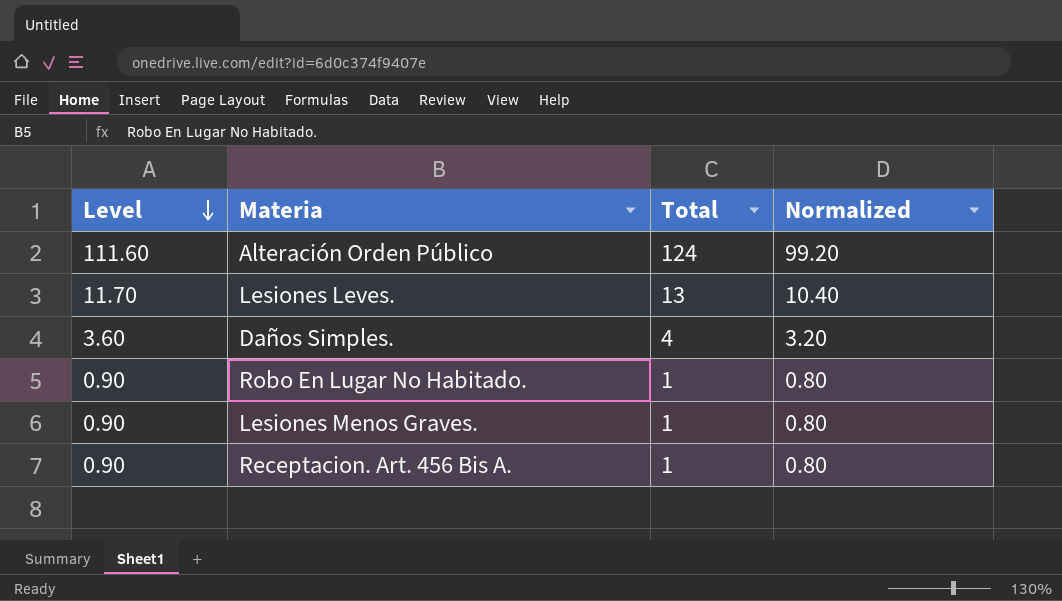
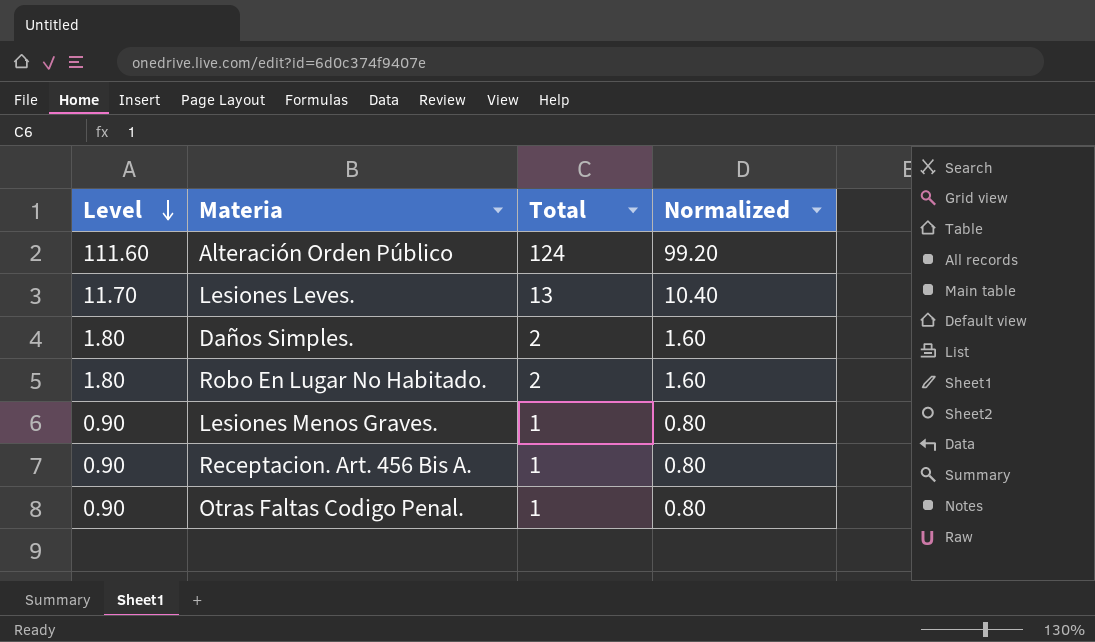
Daños Simples. | Level: 3.60 -> 1.80
Daños Simples. | Total: 4 -> 2
Daños Simples. | Normalized: 3.20 -> 1.60
Robo En Lugar No Habitado. | Level: 0.90 -> 1.80
Robo En Lugar No Habitado. | Total: 1 -> 2
Robo En Lugar No Habitado. | Normalized: 0.80 -> 1.60
row Otras Faltas Codigo Penal.: none -> 0.90 | 1 | 0.80

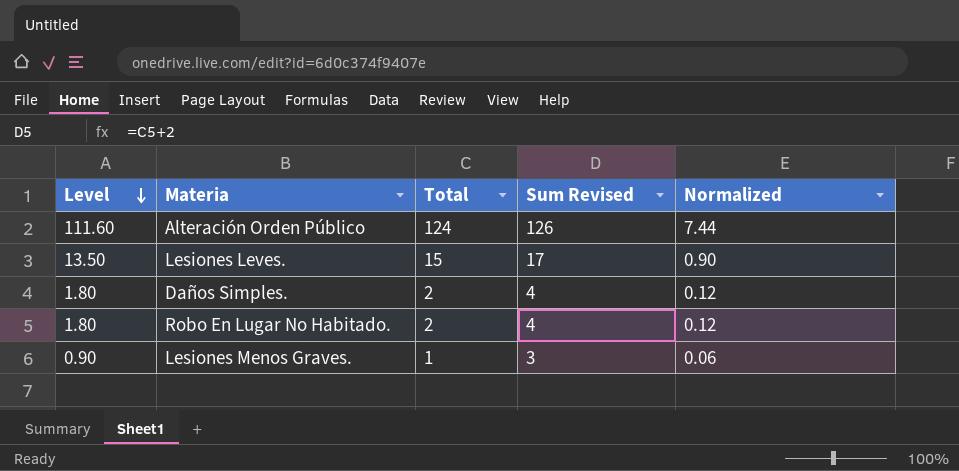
column Sum Revised | formula: none -> [Total] + 2
column Normalized | formula: [Total] * 0.8 -> [Total] * 0.06
row Receptacion. Art. 456 Bis A.: 0.90 | 1 | 0.80 -> none
row Otras Faltas Codigo Penal.: 0.90 | 1 | 0.80 -> none
Lesiones Leves. | Level: 11.70 -> 13.50
Lesiones Leves. | Total: 13 -> 15

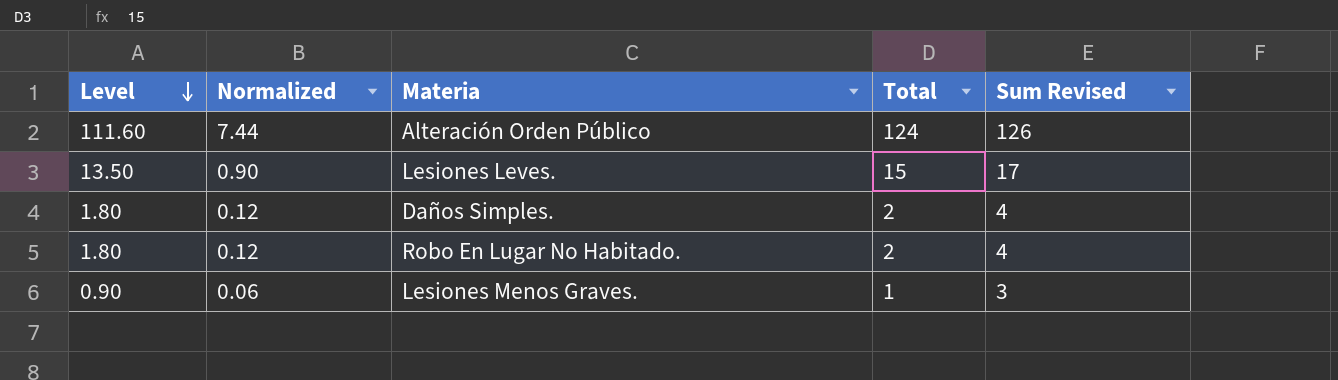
column Normalized | position: 5 -> 2

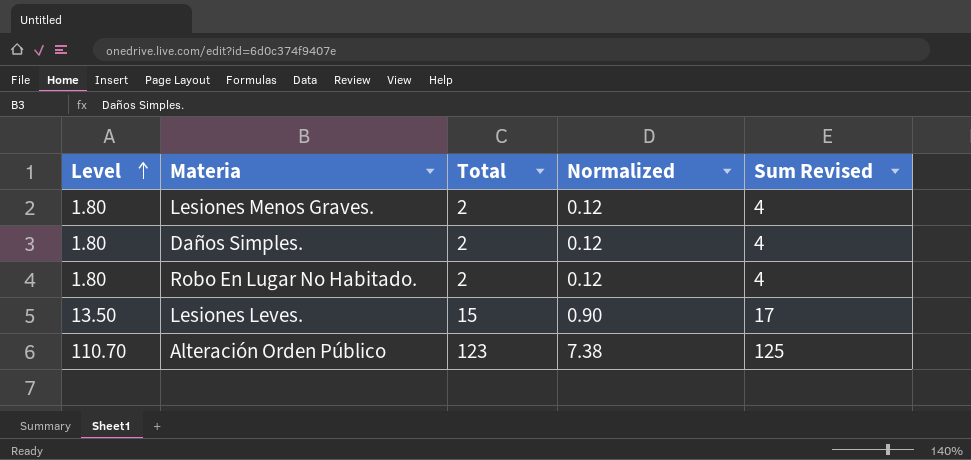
row order: Level descending -> Level ascending
column Normalized | position: 2 -> 4
Lesiones Menos Graves. | Level: 0.90 -> 1.80
Lesiones Menos Graves. | Total: 1 -> 2
Lesiones Menos Graves. | Normalized: 0.06 -> 0.12
Lesiones Menos Graves. | Sum Revised: 3 -> 4
Alteración Orden Público | Level: 111.60 -> 110.70
Alteración Orden Público | Total: 124 -> 123
Alteración Orden Público | Normalized: 7.44 -> 7.38
Alteración Orden Público | Sum Revised: 126 -> 125

